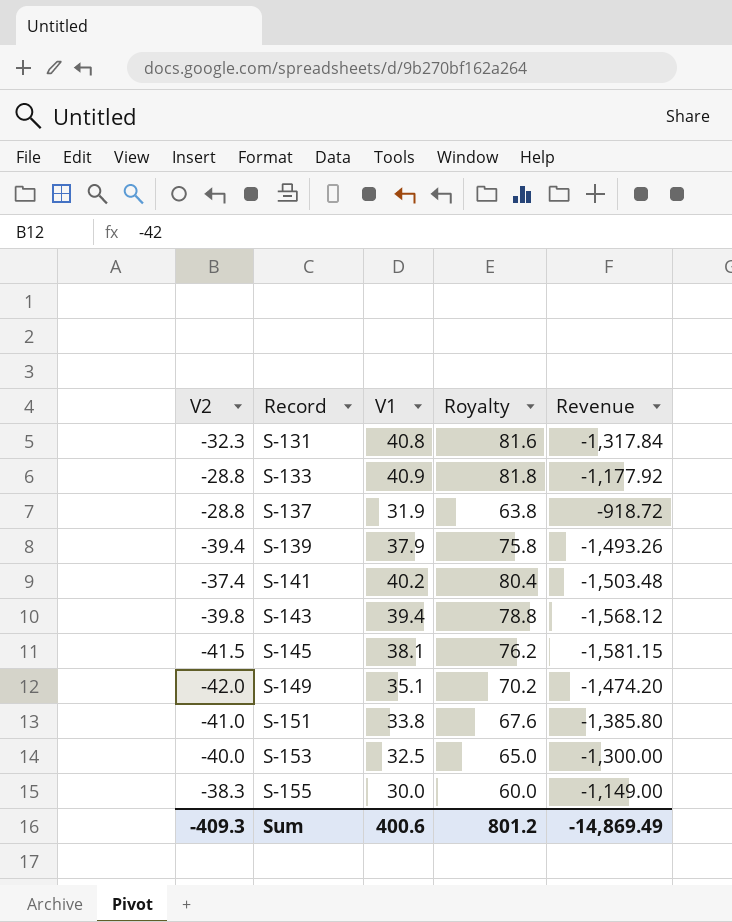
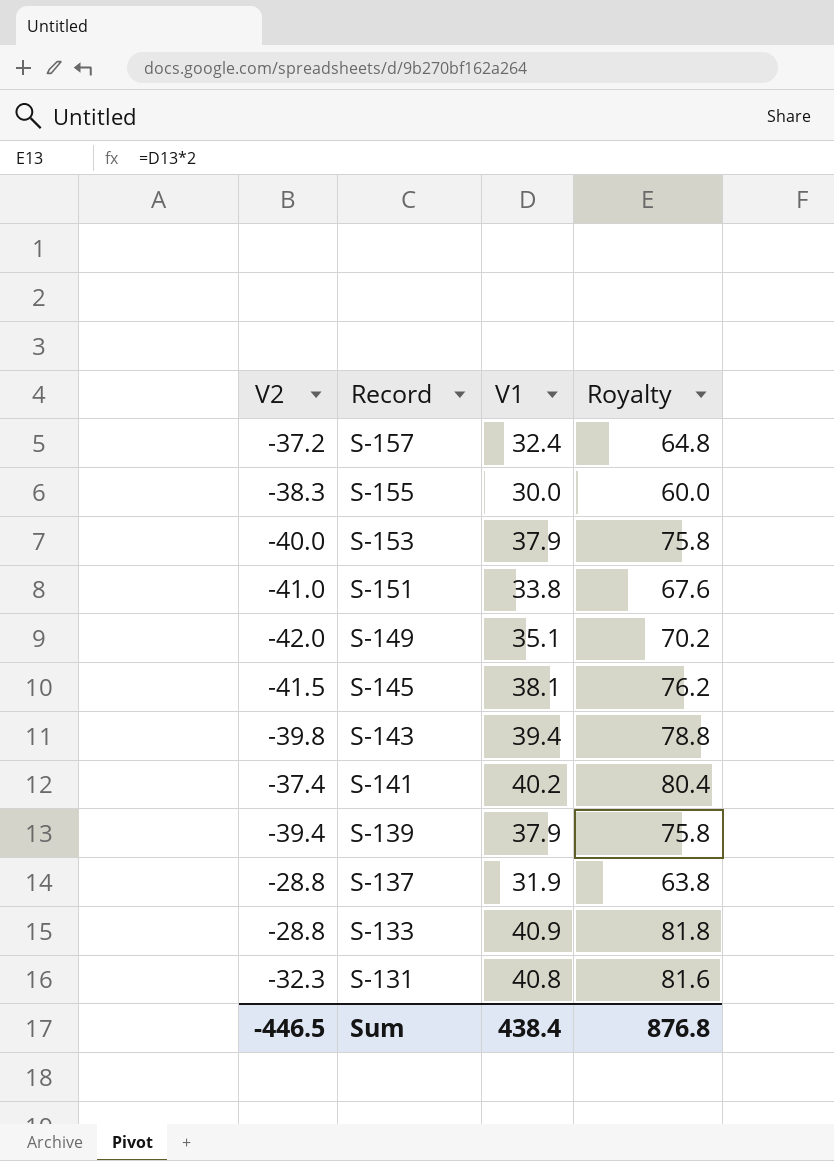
row order: Record ascending -> Record descending
column Revenue | formula: [V2] * [V1] -> none
row S-157: none -> -37.2 | 32.4 | 64.8
S-153 | V1: 32.5 -> 37.9
S-153 | Royalty: 65.0 -> 75.8
Sum | V2: -409.3 -> -446.5
Sum | V1: 400.6 -> 438.4
Sum | Royalty: 801.2 -> 876.8

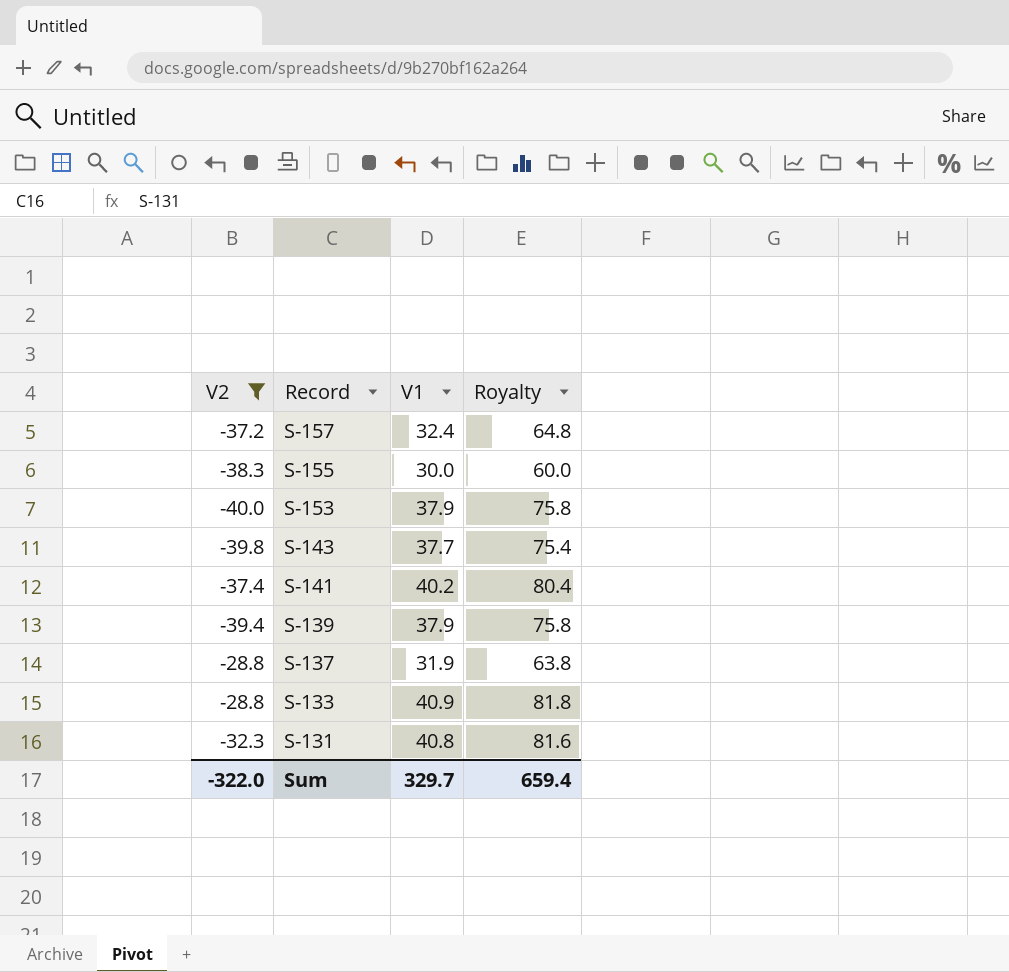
filter: none -> V2 >= -40.0
S-143 | V1: 39.4 -> 37.7
S-143 | Royalty: 78.8 -> 75.4
Sum | V2: -446.5 -> -322.0
Sum | V1: 438.4 -> 329.7
Sum | Royalty: 876.8 -> 659.4

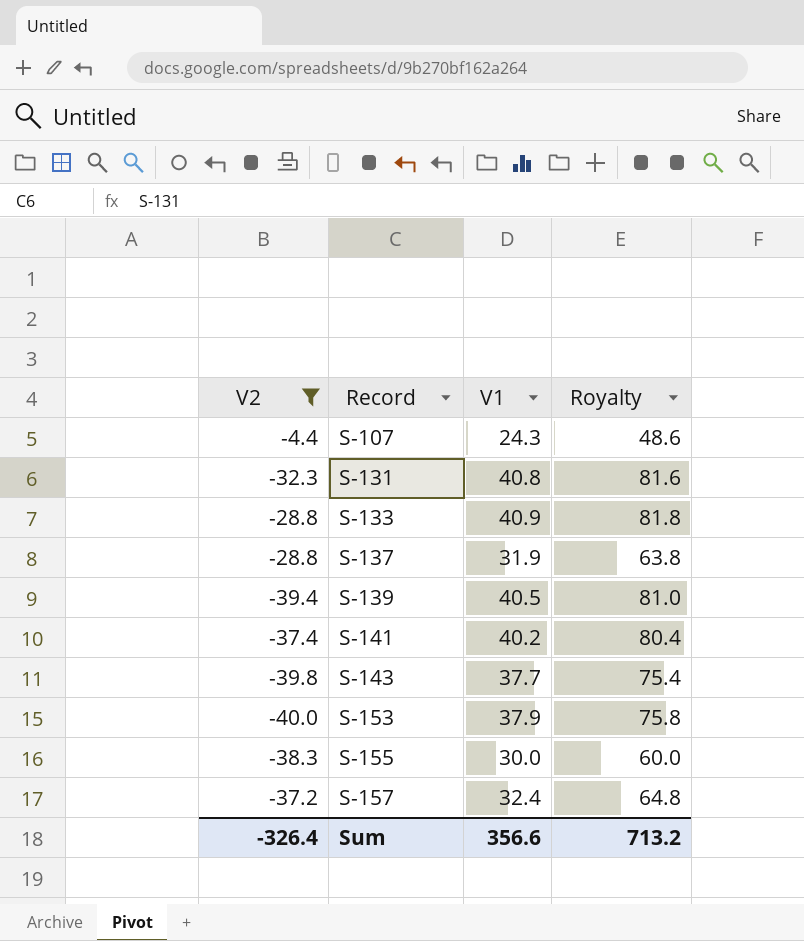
row order: Record descending -> Record ascending
row S-107: none -> -4.4 | 24.3 | 48.6
S-139 | V1: 37.9 -> 40.5
S-139 | Royalty: 75.8 -> 81.0
Sum | V2: -322.0 -> -326.4
Sum | V1: 329.7 -> 356.6
Sum | Royalty: 659.4 -> 713.2

